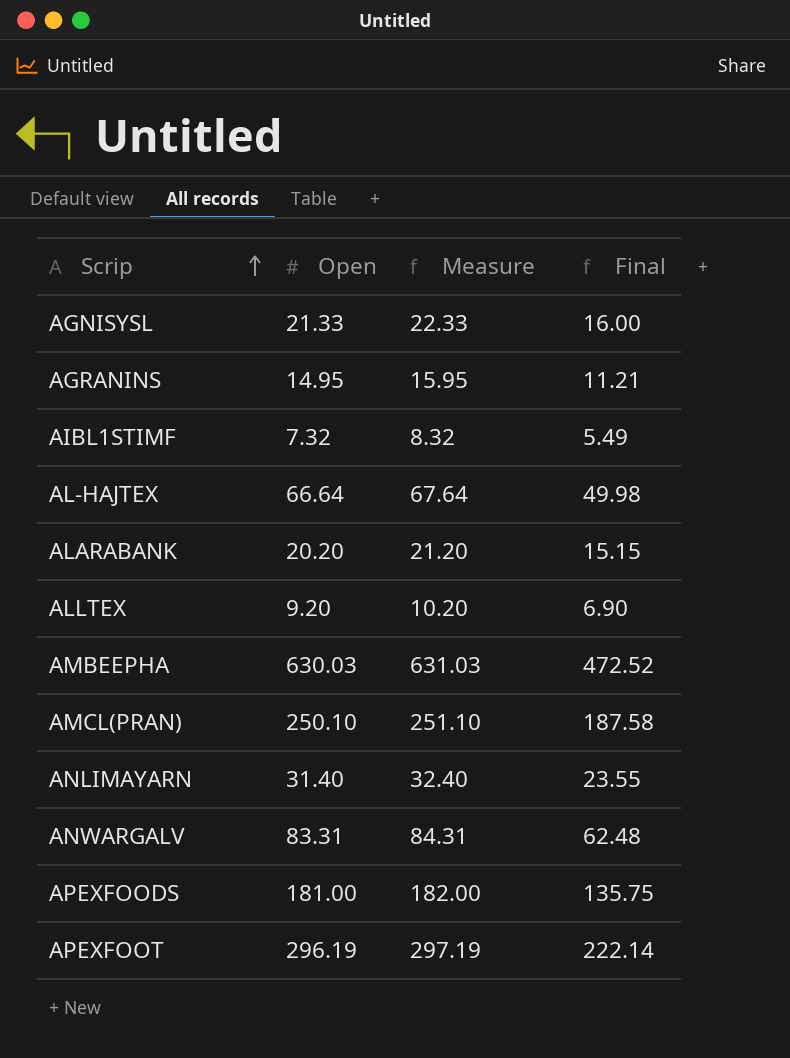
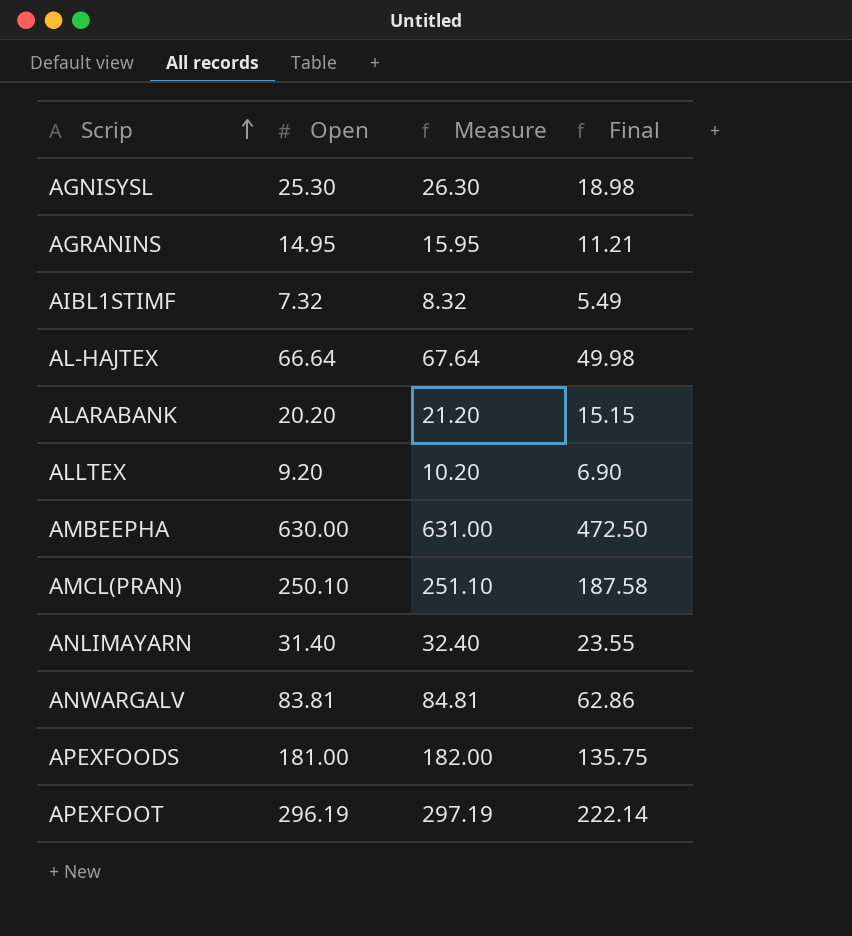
AGNISYSL | Open: 21.33 -> 25.30
AGNISYSL | Measure: 22.33 -> 26.30
AGNISYSL | Final: 16.00 -> 18.98
AMBEEPHA | Open: 630.03 -> 630.00
AMBEEPHA | Measure: 631.03 -> 631.00
AMBEEPHA | Final: 472.52 -> 472.50
ANWARGALV | Open: 83.31 -> 83.81
ANWARGALV | Measure: 84.31 -> 84.81
ANWARGALV | Final: 62.48 -> 62.86

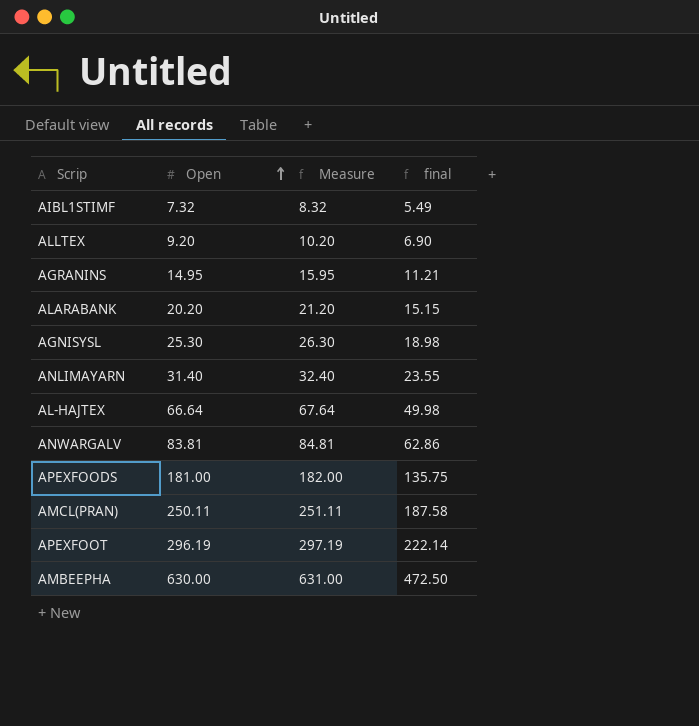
row order: Scrip ascending -> Open ascending
column name: Final -> final
AMCL(PRAN) | Open: 250.10 -> 250.11
AMCL(PRAN) | Measure: 251.10 -> 251.11

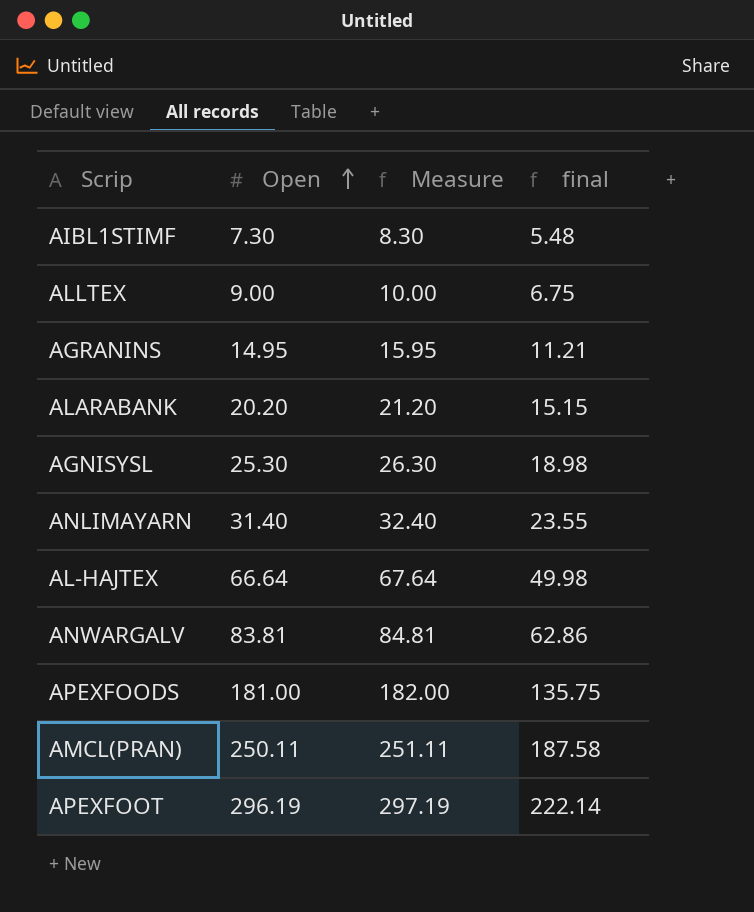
row AMBEEPHA: 630.00 | 631.00 | 472.50 -> none
AIBL1STIMF | Open: 7.32 -> 7.30
AIBL1STIMF | Measure: 8.32 -> 8.30
AIBL1STIMF | final: 5.49 -> 5.48
ALLTEX | Open: 9.20 -> 9.00
ALLTEX | Measure: 10.20 -> 10.00
ALLTEX | final: 6.90 -> 6.75

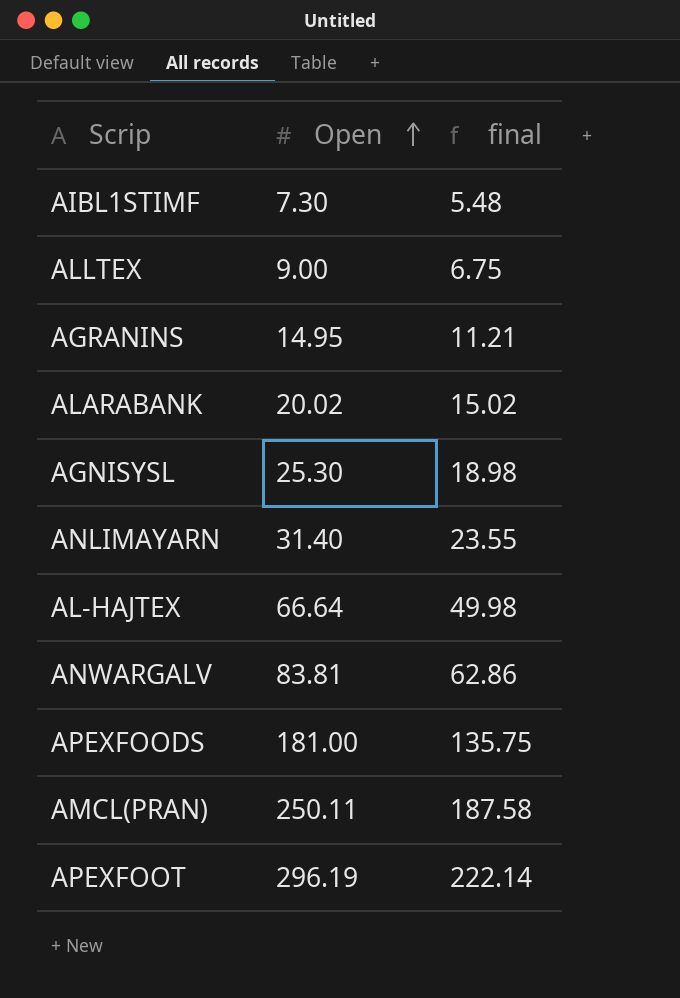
column Measure | formula: [Open] + 1 -> none
ALARABANK | Open: 20.20 -> 20.02
ALARABANK | final: 15.15 -> 15.02

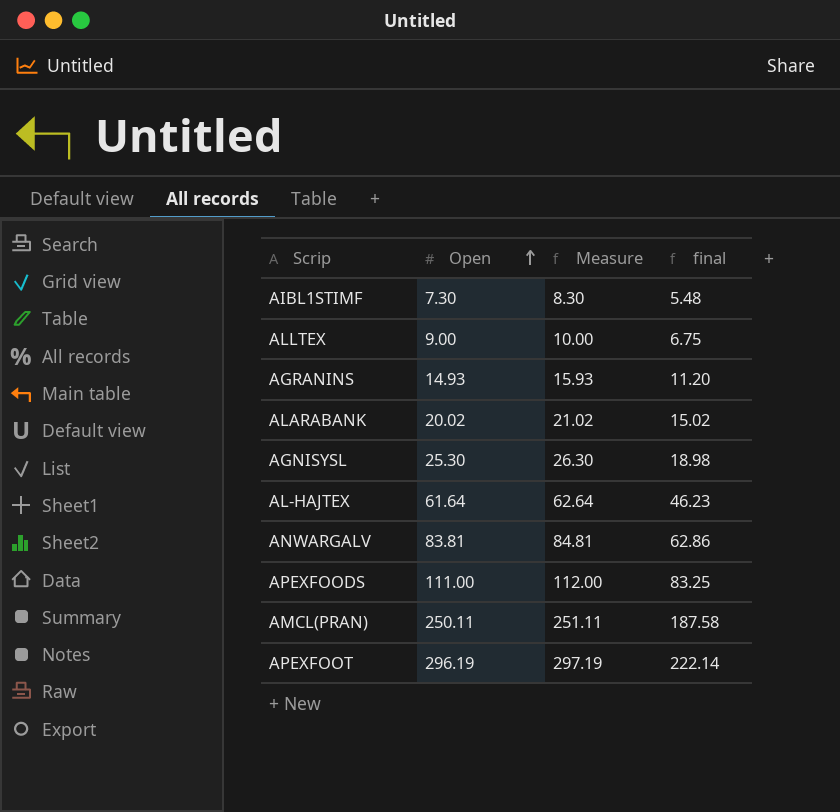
column Measure | formula: none -> [Open] + 1
row ANLIMAYARN: 31.40 | 23.55 -> none
AGRANINS | Open: 14.95 -> 14.93
AGRANINS | final: 11.21 -> 11.20
AL-HAJTEX | Open: 66.64 -> 61.64
AL-HAJTEX | final: 49.98 -> 46.23
APEXFOODS | Open: 181.00 -> 111.00
APEXFOODS | final: 135.75 -> 83.25

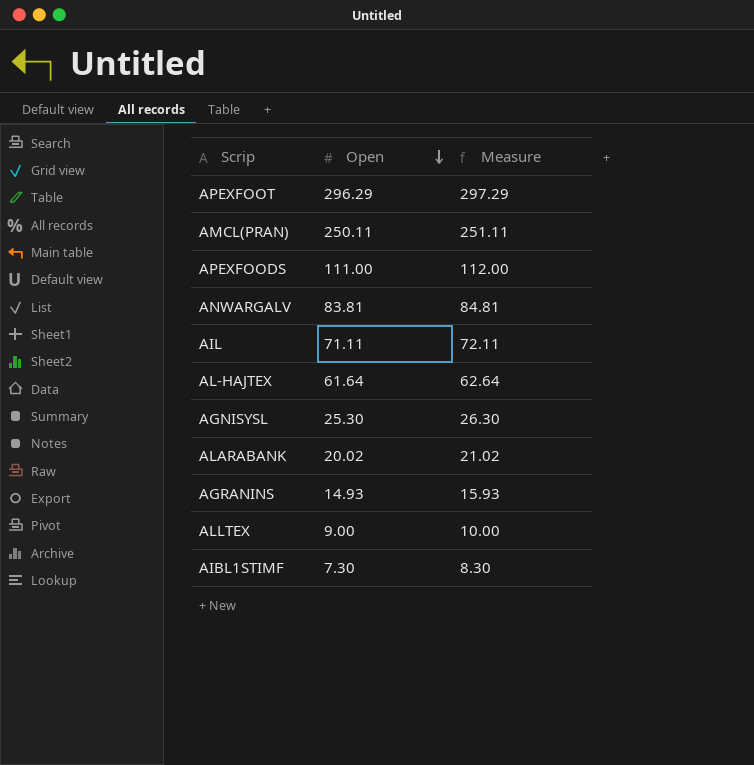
row order: Open ascending -> Open descending
column final | formula: [Open] * 0.75 -> none
APEXFOOT | Open: 296.19 -> 296.29
APEXFOOT | Measure: 297.19 -> 297.29
row AIL: none -> 71.11 | 72.11

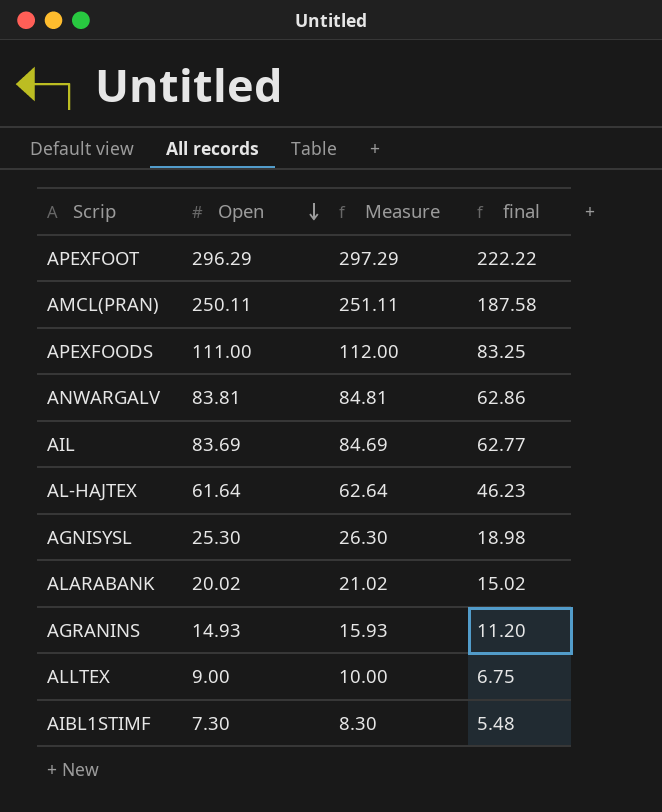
column final | formula: none -> [Open] * 0.75
AIL | Open: 71.11 -> 83.69
AIL | Measure: 72.11 -> 84.69

